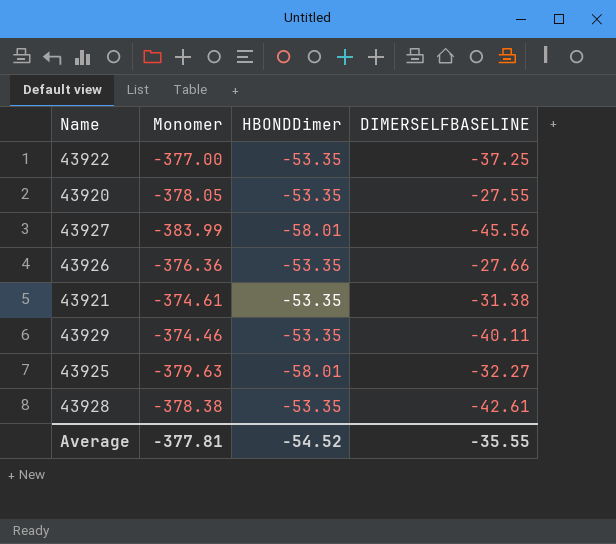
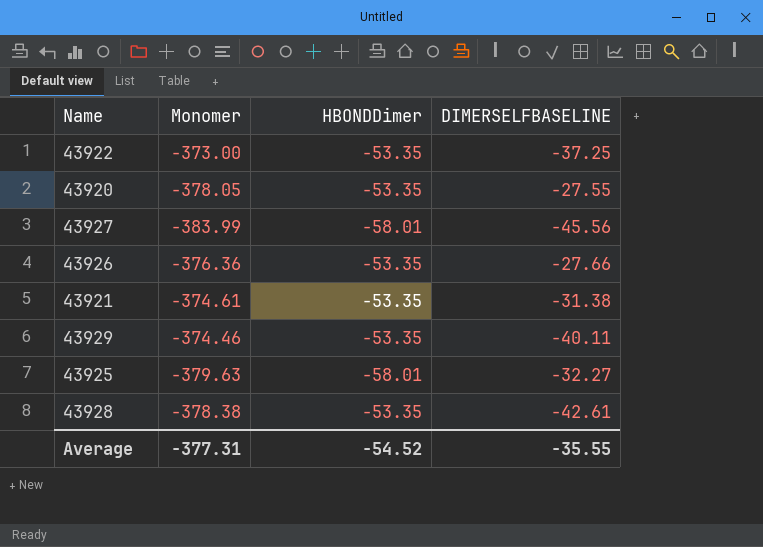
43922 | Monomer: -377.00 -> -373.00
Average | Monomer: -377.81 -> -377.31

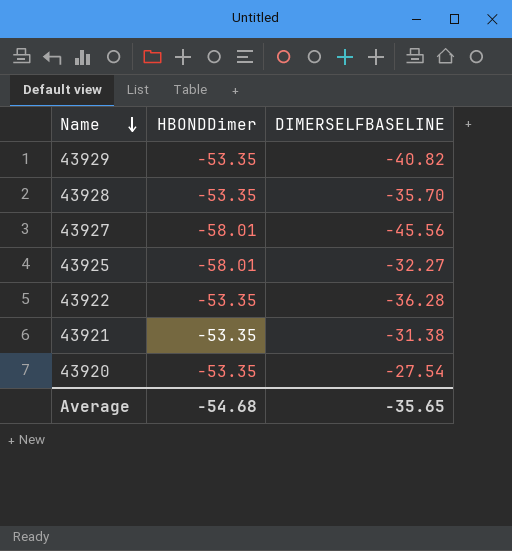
row order: none -> Name descending
column Monomer | position: 2 -> none
row 43926: -376.36 | -53.35 | -27.66 -> none
43929 | DIMERSELFBASELINE: -40.11 -> -40.82
43928 | DIMERSELFBASELINE: -42.61 -> -35.70
43922 | DIMERSELFBASELINE: -37.25 -> -36.28
43920 | DIMERSELFBASELINE: -27.55 -> -27.54
Average | HBONDDimer: -54.52 -> -54.68
Average | DIMERSELFBASELINE: -35.55 -> -35.65

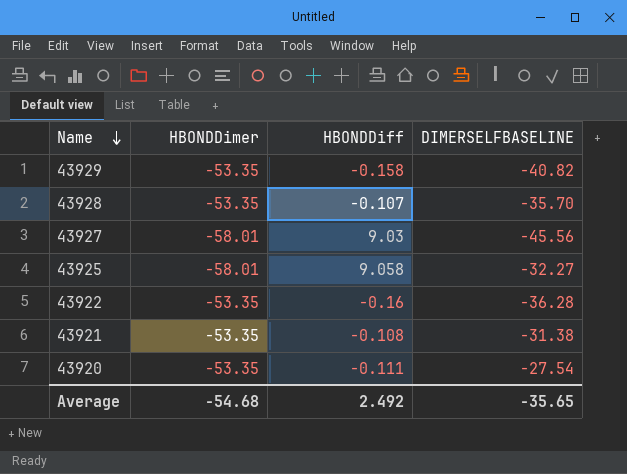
column HBONDDiff | position: none -> 3

